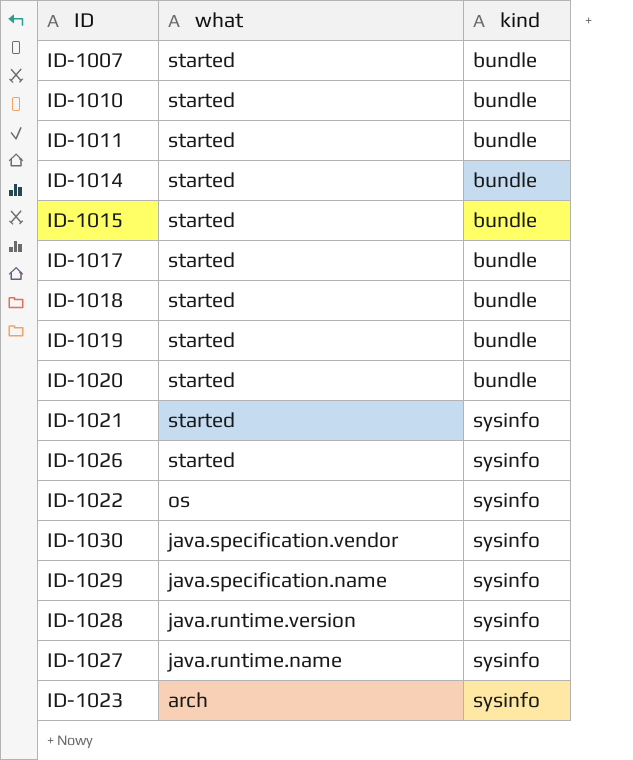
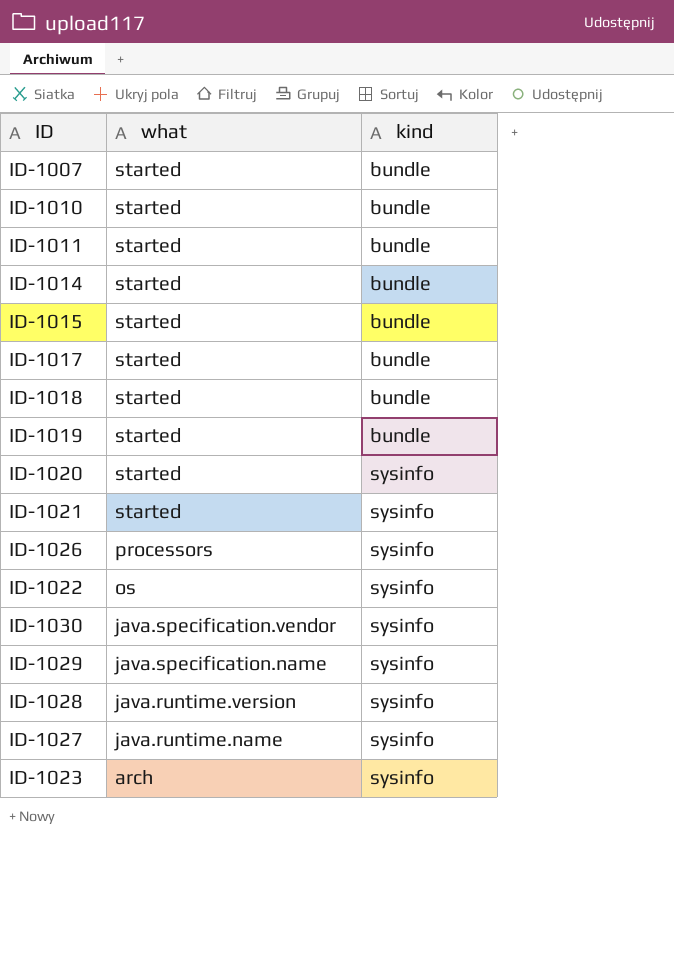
ID-1020 | kind: bundle -> sysinfo
ID-1026 | what: started -> processors

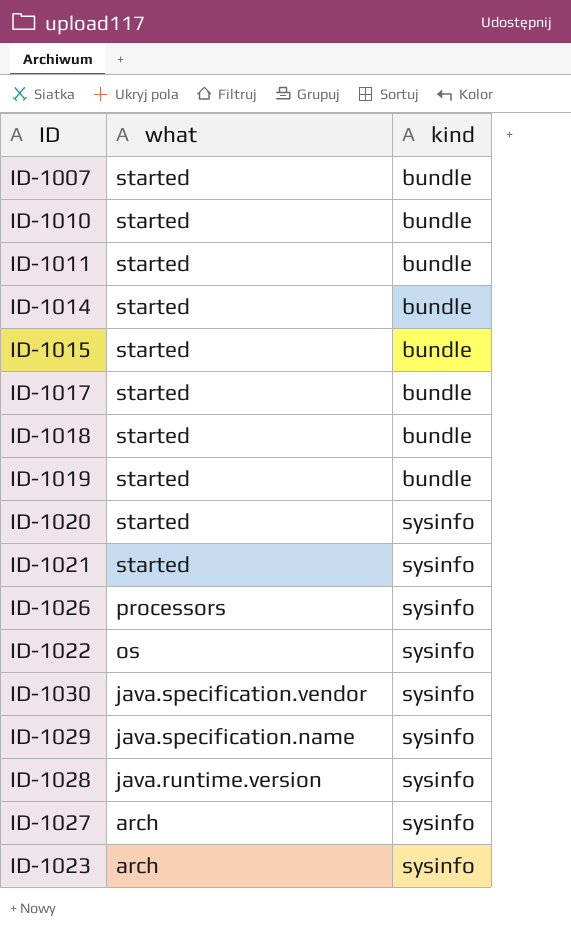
ID-1027 | what: java.runtime.name -> arch

